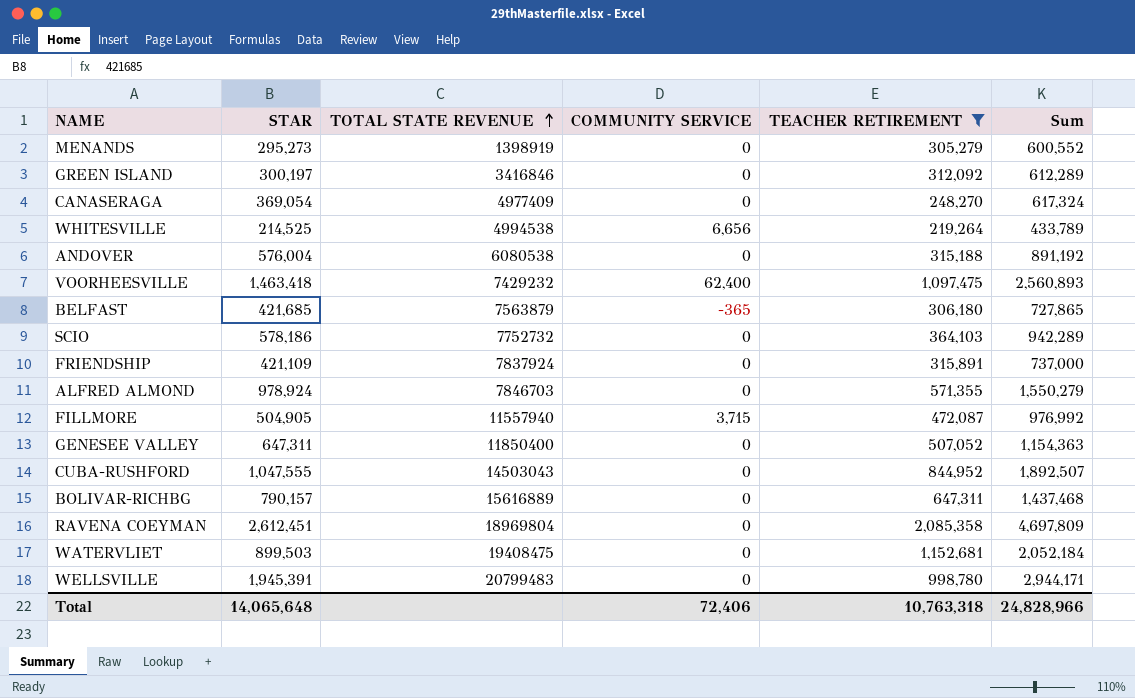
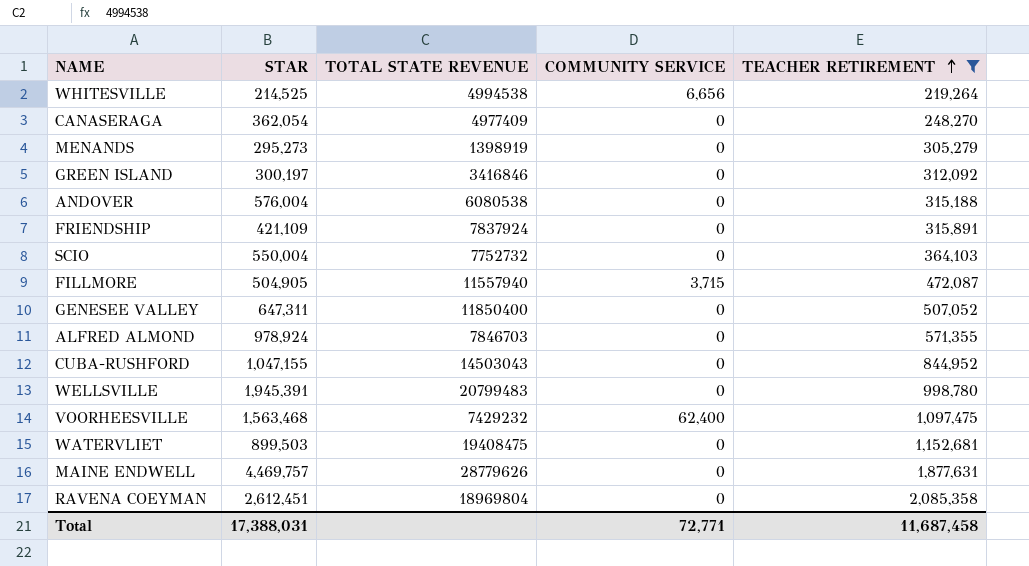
row order: TOTAL STATE REVENUE ascending -> TEACHER RETIREMENT ascending
column Sum | formula: [STAR] + [TEACHER RETIREMENT] -> none
row BELFAST: 421,685 | 7563879 | -365 | 306,180 | 727,865 -> none
row BOLIVAR-RICHBG: 790,157 | 15616889 | 0 | 647,311 | 1,437,468 -> none
CANASERAGA | STAR: 369,054 -> 362,054
SCIO | STAR: 578,186 -> 550,004
CUBA-RUSHFORD | STAR: 1,047,555 -> 1,047,155
VOORHEESVILLE | STAR: 1,463,418 -> 1,563,468
row MAINE ENDWELL: none -> 4,469,757 | 28779626 | 0 | 1,877,631
Total | STAR: 14,065,648 -> 17,388,031
Total | COMMUNITY SERVICE: 72,406 -> 72,771
Total | TEACHER RETIREMENT: 10,763,318 -> 11,687,458

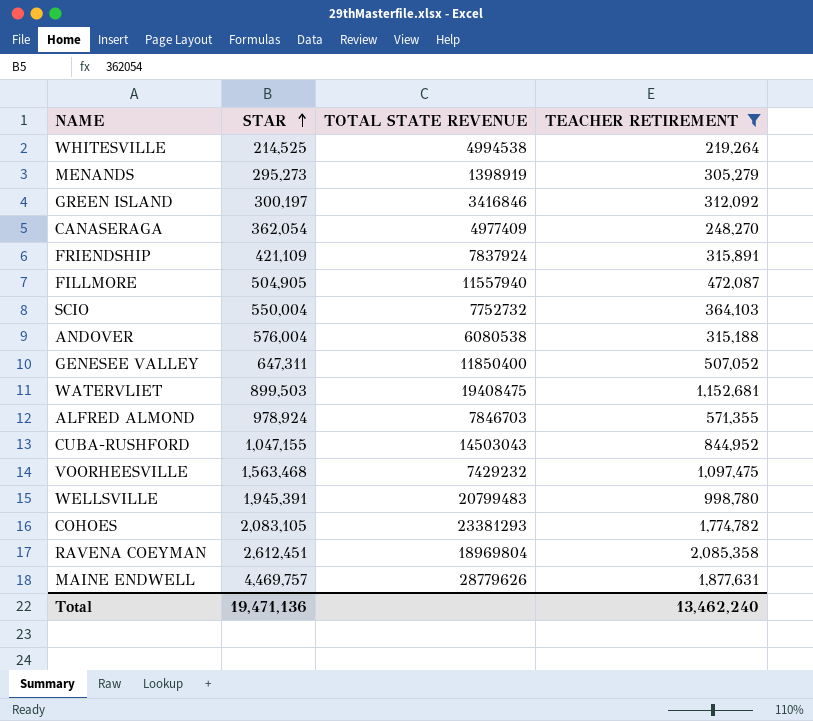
row order: TEACHER RETIREMENT ascending -> STAR ascending
column COMMUNITY SERVICE | position: 4 -> none
row COHOES: none -> 2,083,105 | 23381293 | 1,774,782
Total | STAR: 17,388,031 -> 19,471,136
Total | TEACHER RETIREMENT: 11,687,458 -> 13,462,240

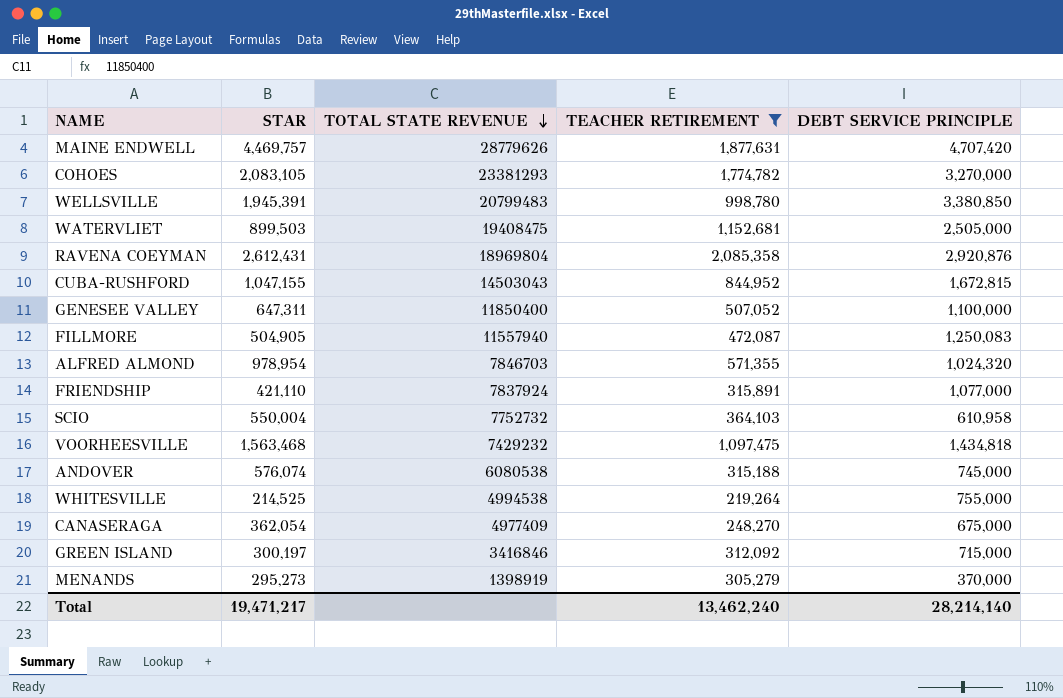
row order: STAR ascending -> TOTAL STATE REVENUE descending
column DEBT SERVICE PRINCIPLE | position: none -> 5
RAVENA COEYMAN | STAR: 2,612,451 -> 2,612,431
ALFRED ALMOND | STAR: 978,924 -> 978,954
FRIENDSHIP | STAR: 421,109 -> 421,110
ANDOVER | STAR: 576,004 -> 576,074
Total | STAR: 19,471,136 -> 19,471,217

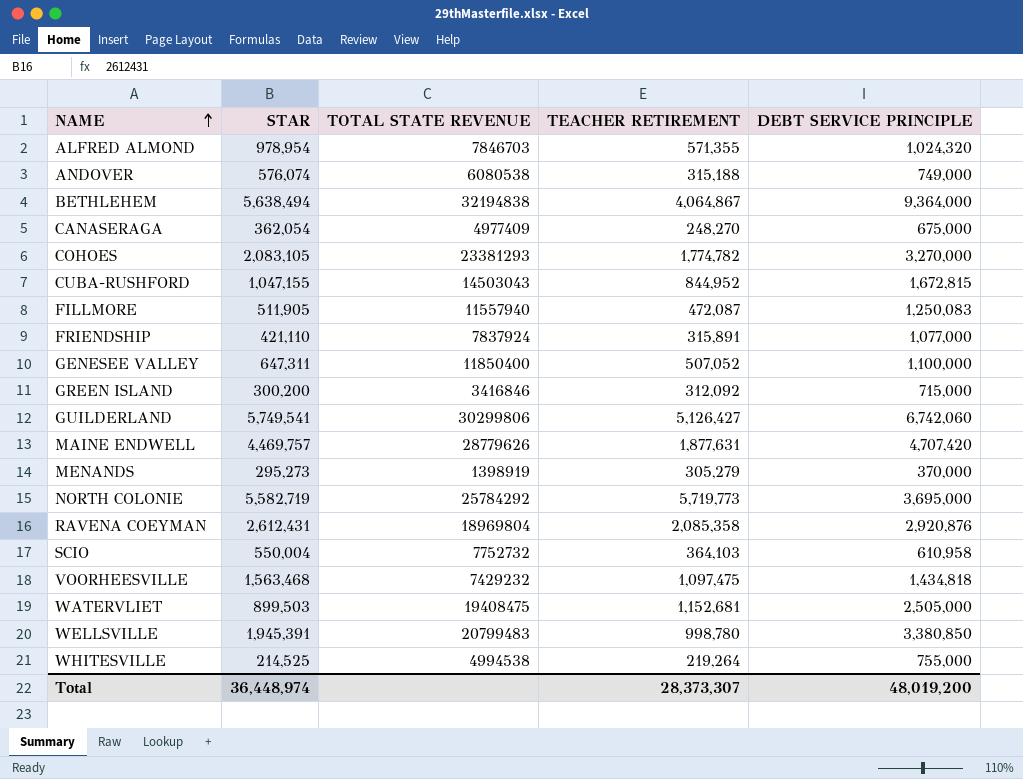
filter: TEACHER RETIREMENT <= 2,085,358 -> none
row order: TOTAL STATE REVENUE descending -> NAME ascending
ANDOVER | DEBT SERVICE PRINCIPLE: 745,000 -> 749,000
FILLMORE | STAR: 504,905 -> 511,905
GREEN ISLAND | STAR: 300,197 -> 300,200
Total | STAR: 19,471,217 -> 36,448,974
Total | TEACHER RETIREMENT: 13,462,240 -> 28,373,307
Total | DEBT SERVICE PRINCIPLE: 28,214,140 -> 48,019,200

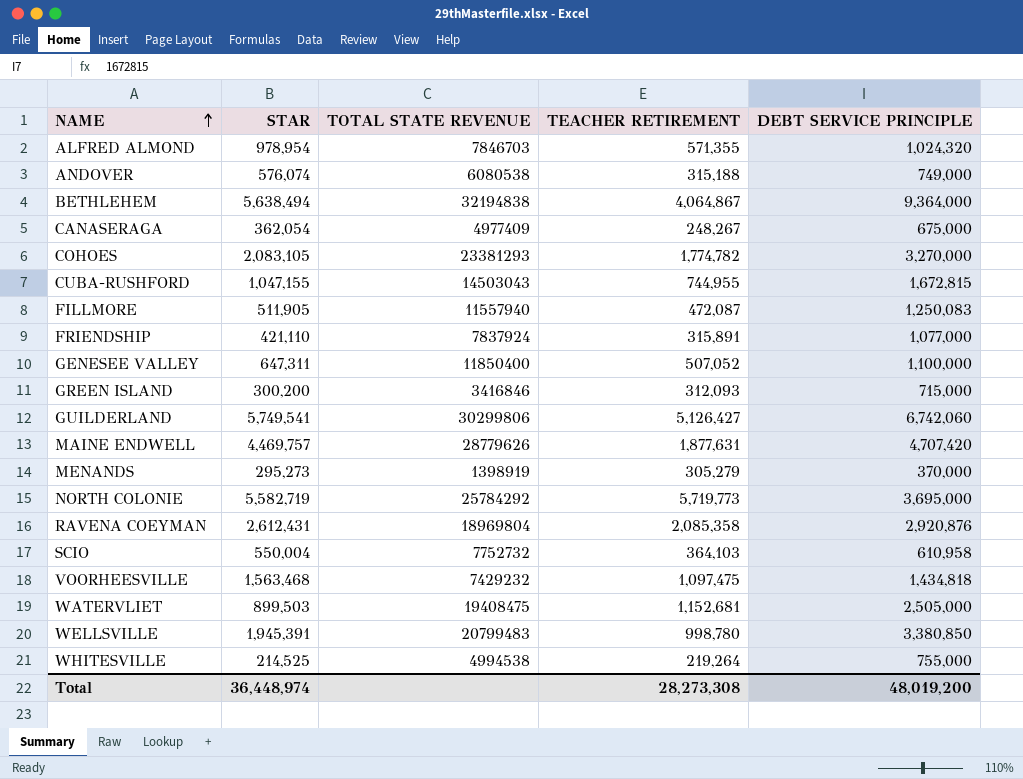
CANASERAGA | TEACHER RETIREMENT: 248,270 -> 248,267
CUBA-RUSHFORD | TEACHER RETIREMENT: 844,952 -> 744,955
GREEN ISLAND | TEACHER RETIREMENT: 312,092 -> 312,093
Total | TEACHER RETIREMENT: 28,373,307 -> 28,273,308

